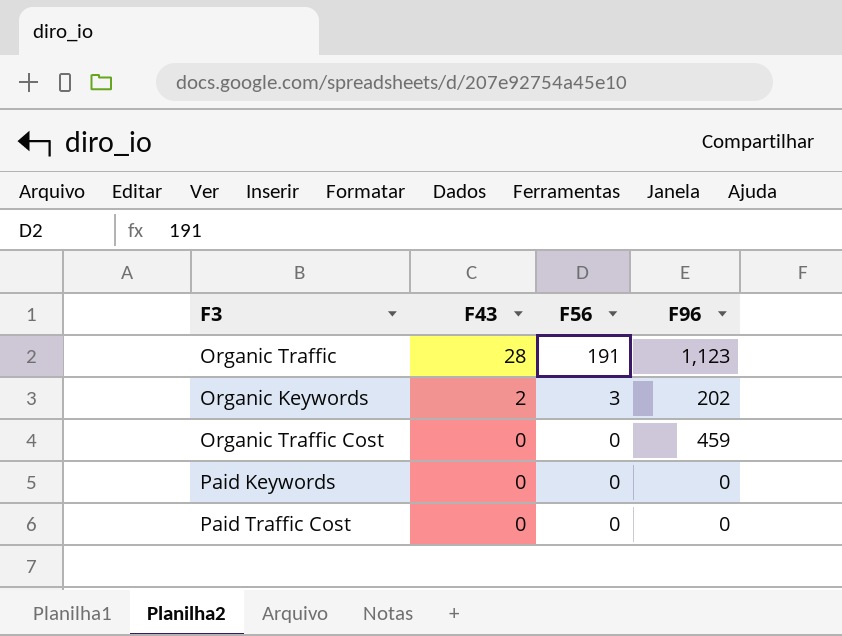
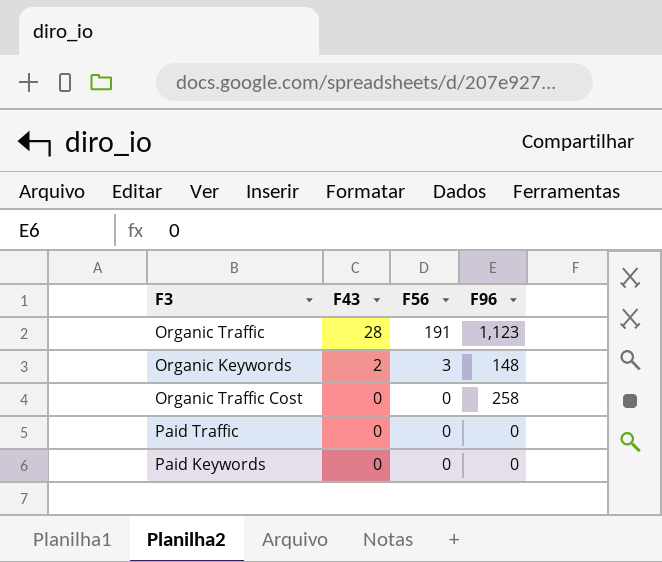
row Paid Traffic Cost: 0 | 0 | 0 -> none
Organic Keywords | F96: 202 -> 148
Organic Traffic Cost | F96: 459 -> 258
row Paid Traffic: none -> 0 | 0 | 0

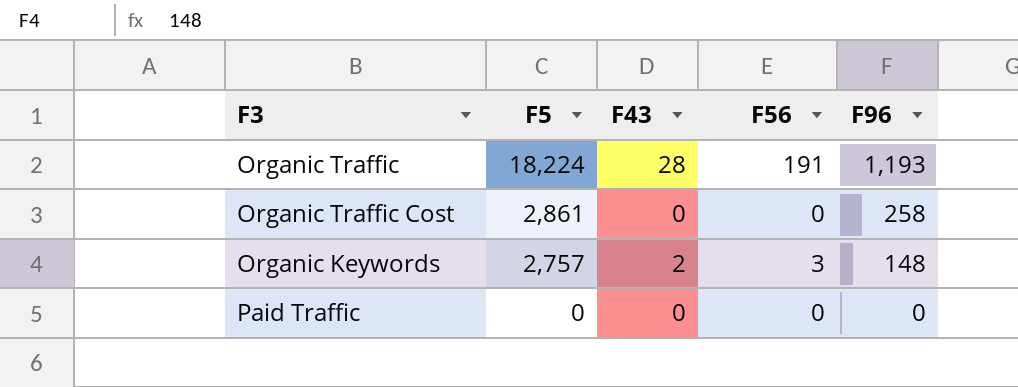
row order: F43 descending -> F5 descending
column F5 | position: none -> 2
row Paid Keywords: 0 | 0 | 0 -> none
Organic Traffic | F96: 1,123 -> 1,193

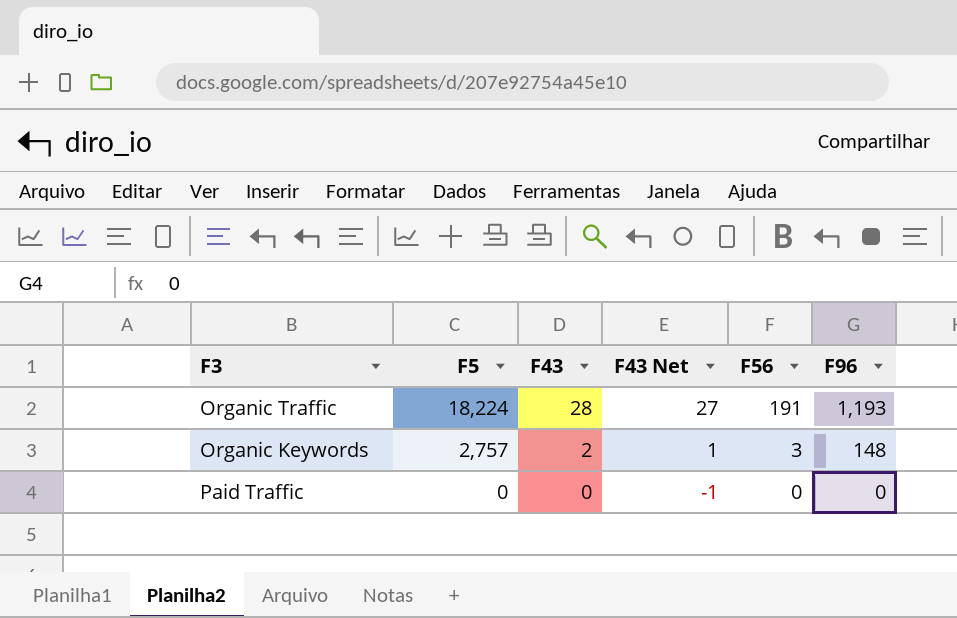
column F43 Net | formula: none -> [F43] - 1
row Organic Traffic Cost: 2,861 | 0 | 0 | 258 -> none

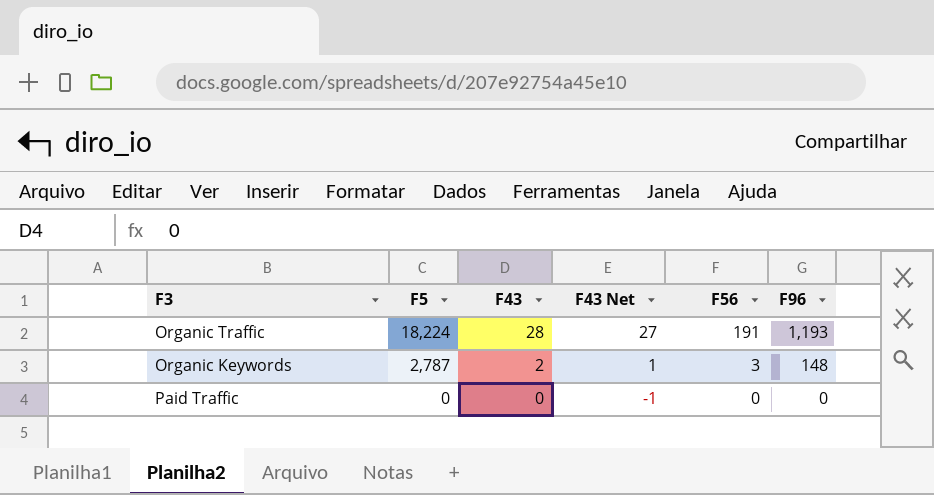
Organic Keywords | F5: 2,757 -> 2,787

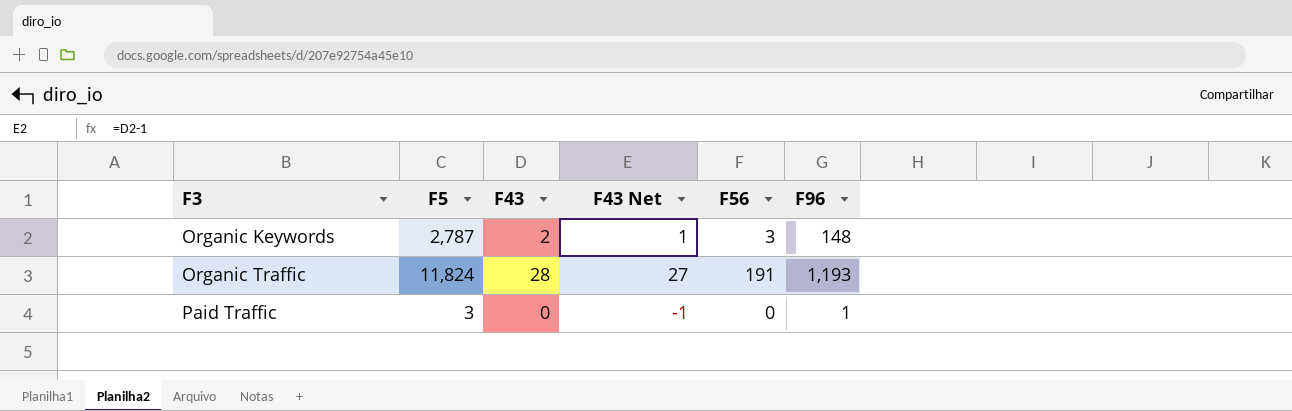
row order: F5 descending -> F3 ascending
Organic Traffic | F5: 18,224 -> 11,824
Paid Traffic | F5: 0 -> 3
Paid Traffic | F96: 0 -> 1

